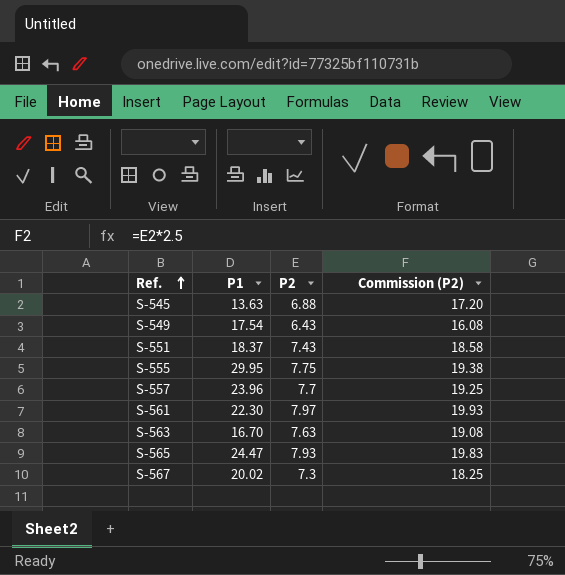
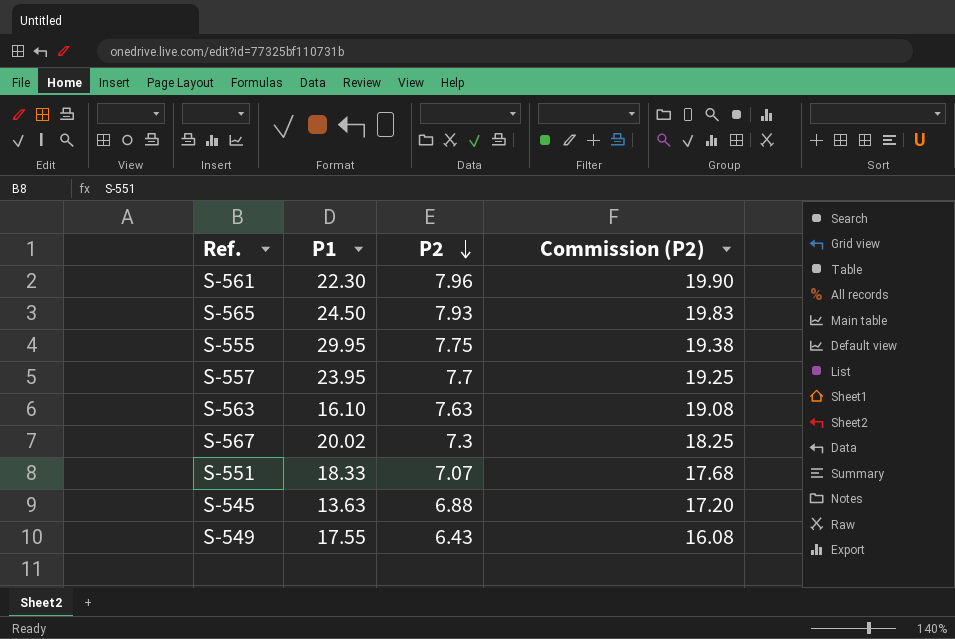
row order: Ref. ascending -> P2 descending
S-561 | P2: 7.97 -> 7.96
S-561 | Commission (P2): 19.93 -> 19.90
S-565 | P1: 24.47 -> 24.50
S-557 | P1: 23.96 -> 23.95
S-563 | P1: 16.70 -> 16.10
S-551 | P1: 18.37 -> 18.33
S-551 | P2: 7.43 -> 7.07
S-551 | Commission (P2): 18.58 -> 17.68
S-549 | P1: 17.54 -> 17.55

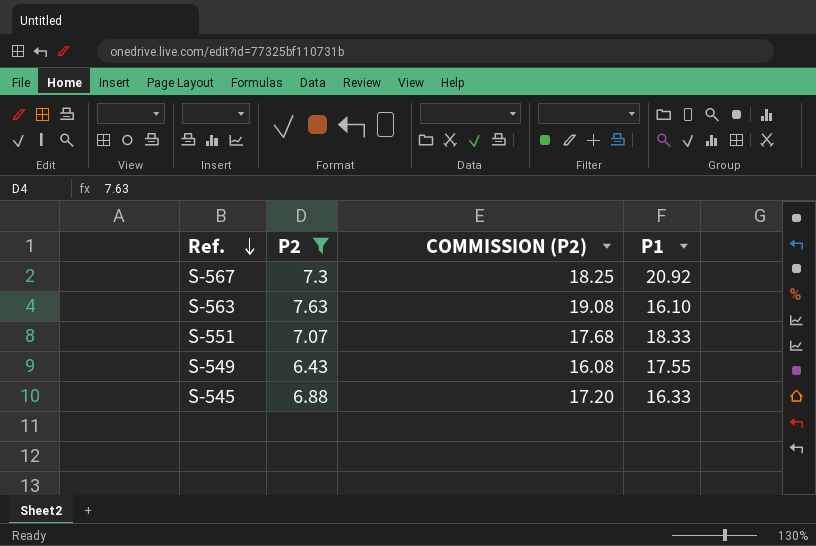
filter: none -> P2 <= 7.63
row order: P2 descending -> Ref. descending
column name: Commission (P2) -> COMMISSION (P2)
column P1 | position: 2 -> 4
S-567 | P1: 20.02 -> 20.92
S-545 | P1: 13.63 -> 16.33

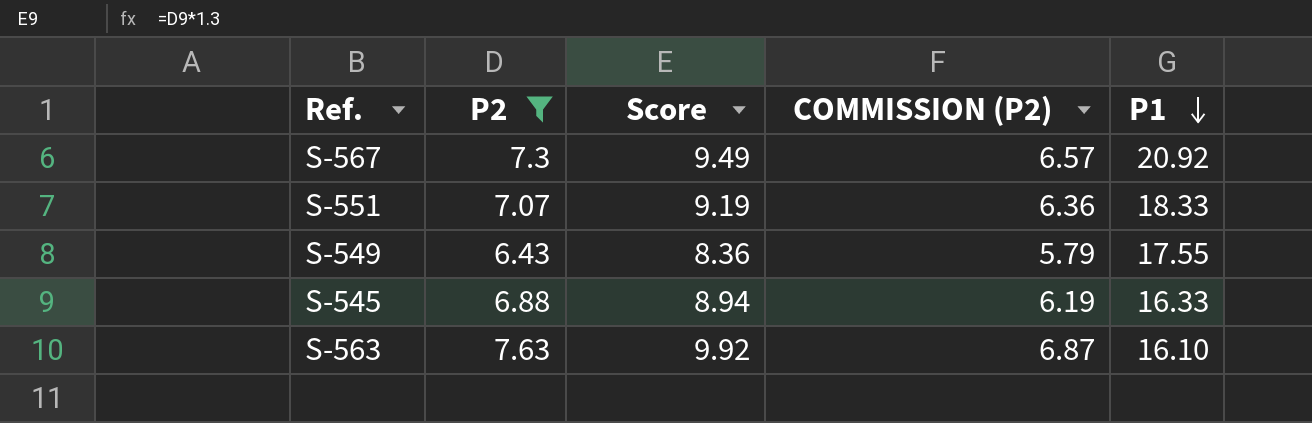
row order: Ref. descending -> P1 descending
column Score | formula: none -> [P2] * 1.3
column COMMISSION (P2) | formula: [P2] * 2.5 -> [P2] * 0.9

